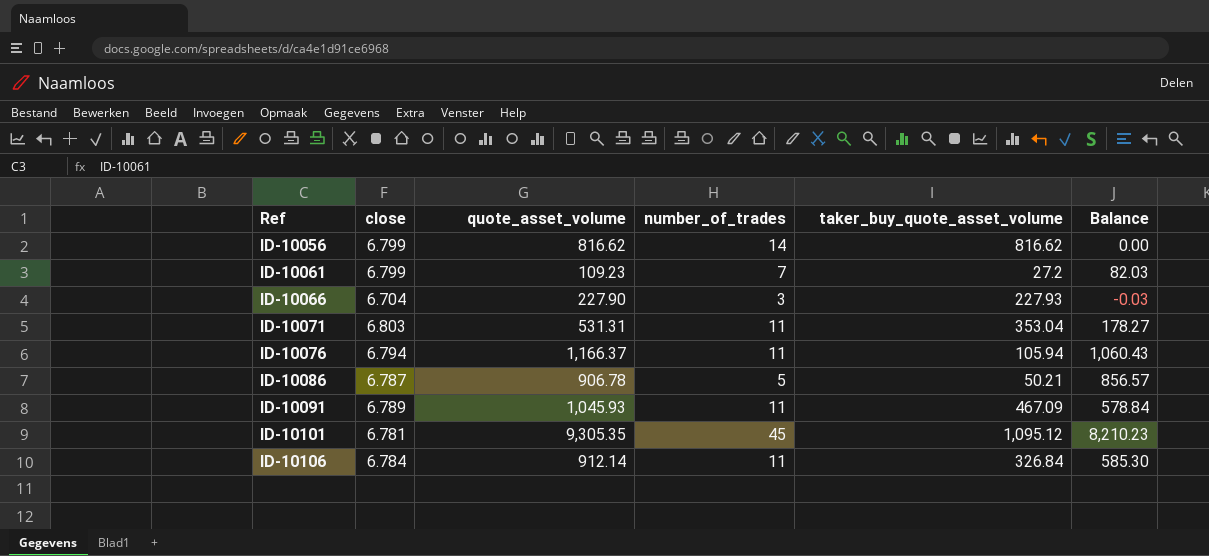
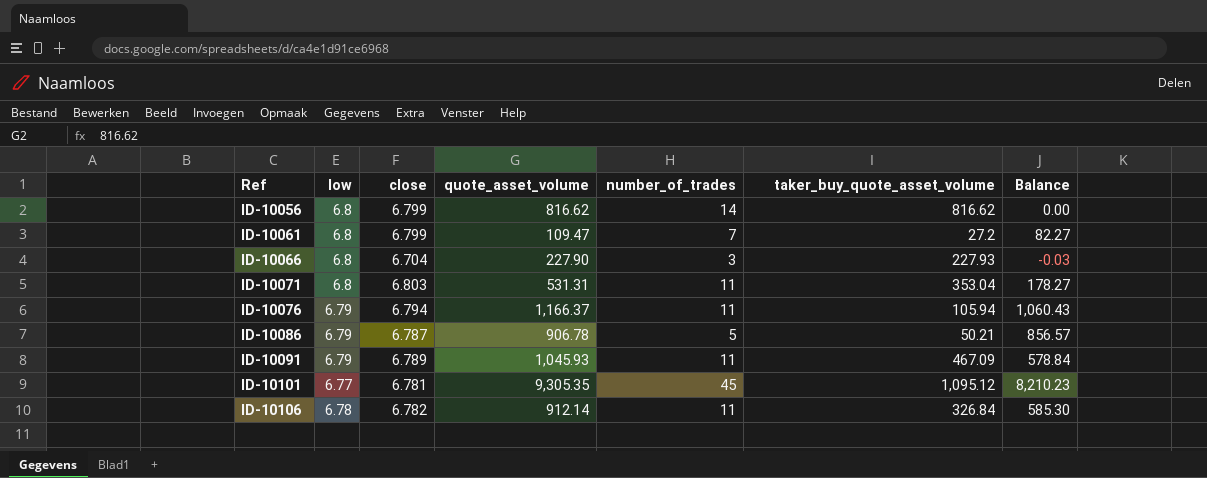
column low | position: none -> 2
ID-10061 | quote_asset_volume: 109.23 -> 109.47
ID-10061 | Balance: 82.03 -> 82.27
ID-10106 | close: 6.784 -> 6.782

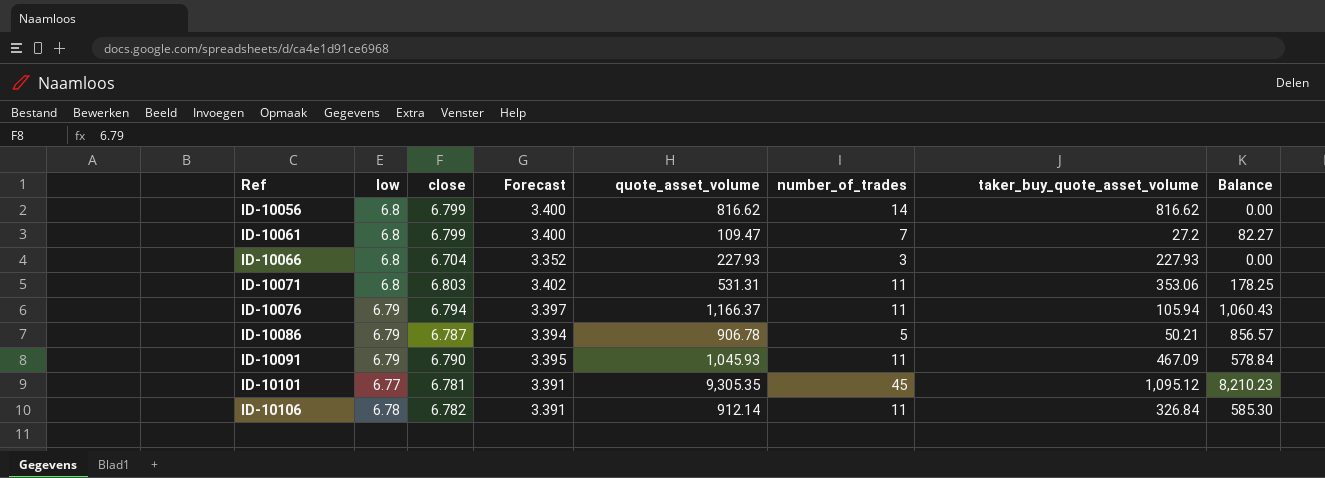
column Forecast | formula: none -> [close] * 0.5
ID-10066 | quote_asset_volume: 227.90 -> 227.93
ID-10066 | Balance: -0.03 -> 0.00
ID-10071 | taker_buy_quote_asset_volume: 353.04 -> 353.06
ID-10071 | Balance: 178.27 -> 178.25
ID-10091 | close: 6.789 -> 6.790

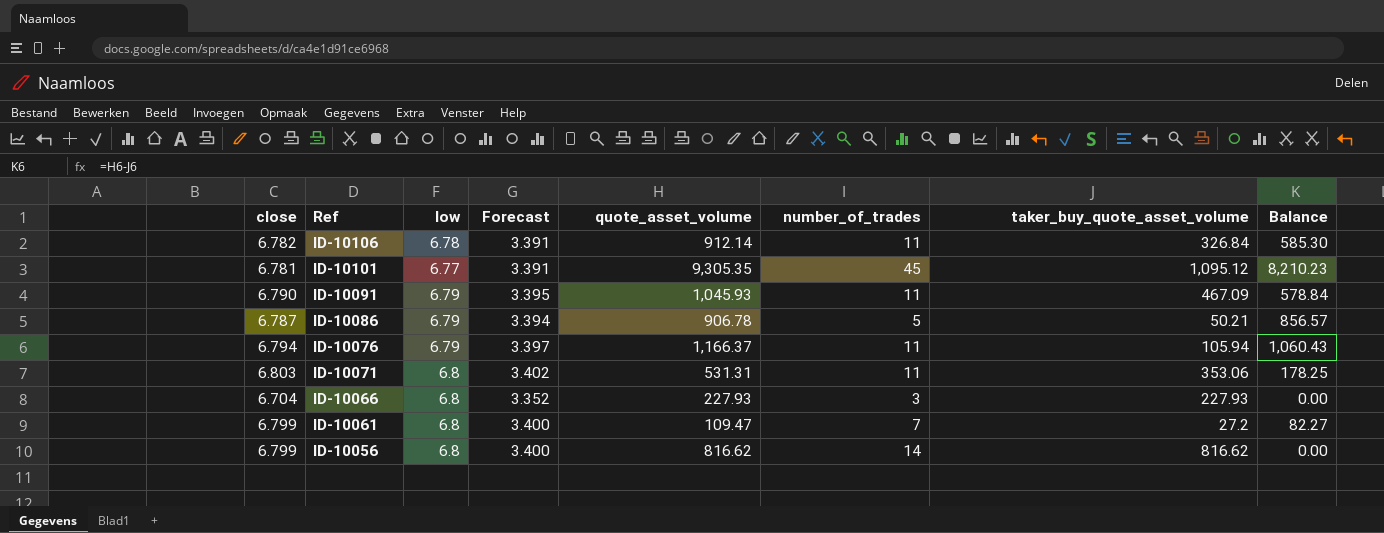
row order: Ref ascending -> Ref descending
column close | position: 3 -> 1

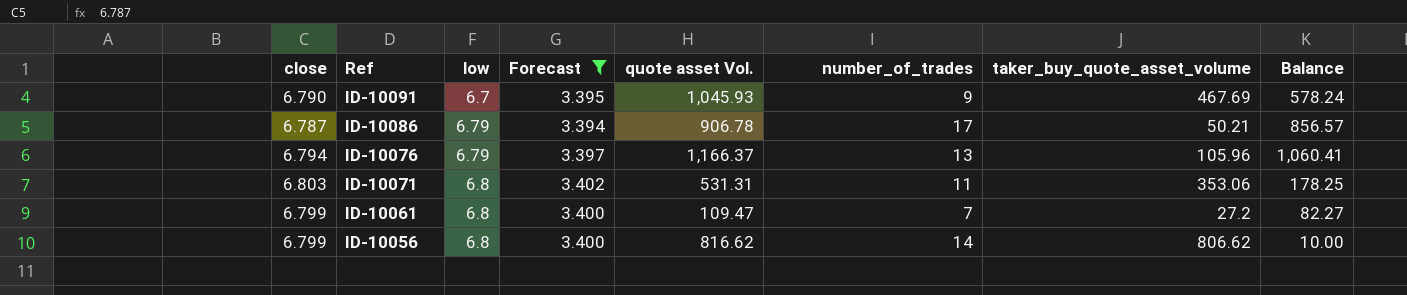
filter: none -> Forecast >= 3.394
column name: quote_asset_volume -> quote asset Vol.
ID-10091 | low: 6.79 -> 6.7
ID-10091 | number_of_trades: 11 -> 9
ID-10091 | taker_buy_quote_asset_volume: 467.09 -> 467.69
ID-10091 | Balance: 578.84 -> 578.24
ID-10086 | number_of_trades: 5 -> 17
ID-10076 | number_of_trades: 11 -> 13
ID-10076 | taker_buy_quote_asset_volume: 105.94 -> 105.96
ID-10076 | Balance: 1,060.43 -> 1,060.41
ID-10056 | taker_buy_quote_asset_volume: 816.62 -> 806.62
ID-10056 | Balance: 0.00 -> 10.00

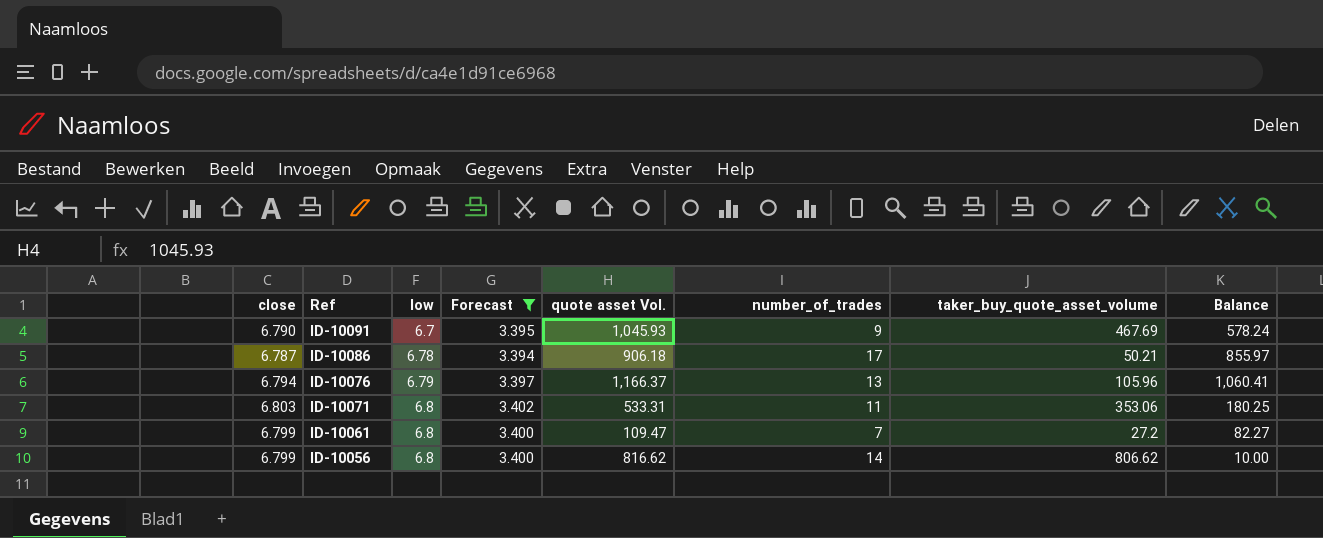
ID-10086 | low: 6.79 -> 6.78
ID-10086 | quote asset Vol.: 906.78 -> 906.18
ID-10086 | Balance: 856.57 -> 855.97
ID-10071 | quote asset Vol.: 531.31 -> 533.31
ID-10071 | Balance: 178.25 -> 180.25

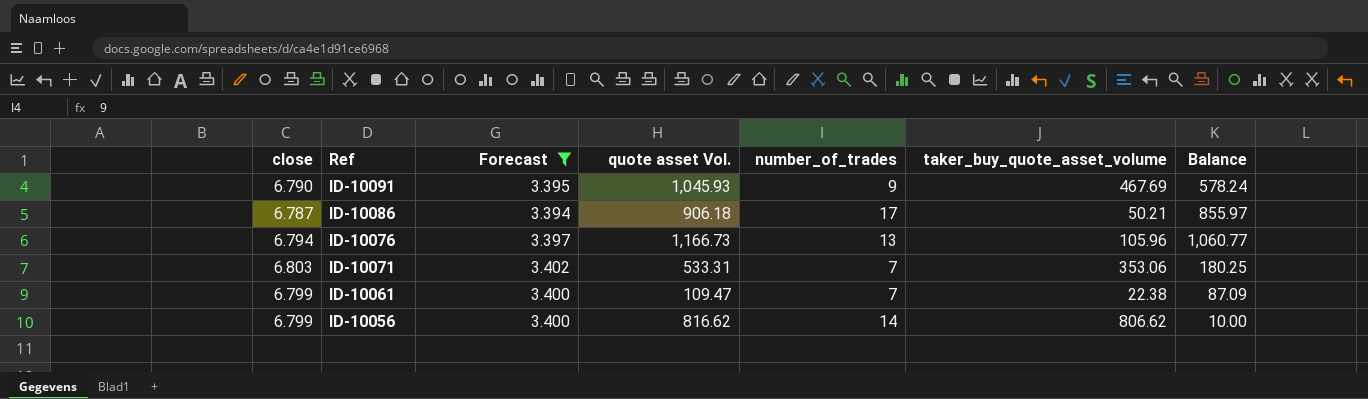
column low | position: 3 -> none
ID-10076 | quote asset Vol.: 1,166.37 -> 1,166.73
ID-10076 | Balance: 1,060.41 -> 1,060.77
ID-10071 | number_of_trades: 11 -> 7
ID-10061 | taker_buy_quote_asset_volume: 27.2 -> 22.38
ID-10061 | Balance: 82.27 -> 87.09

